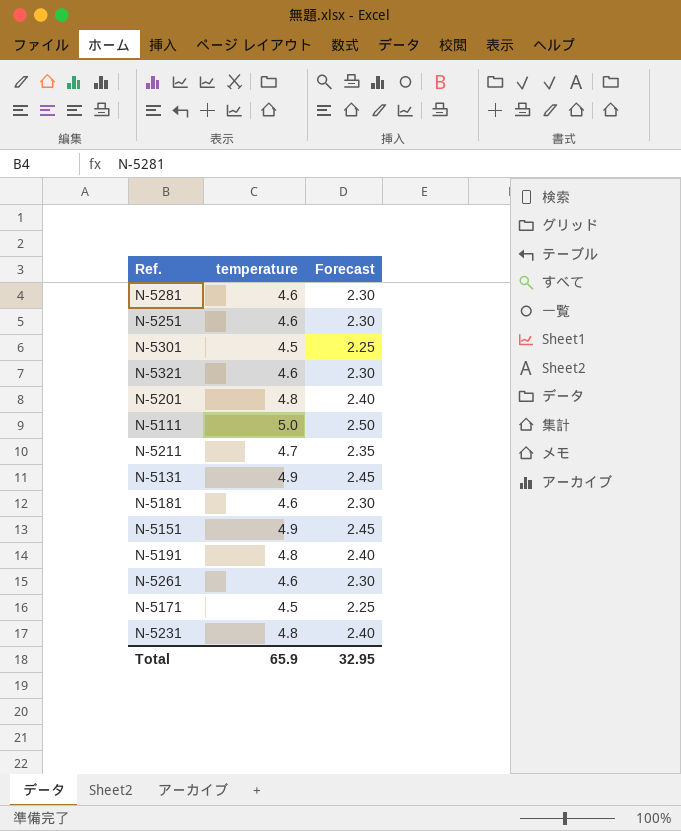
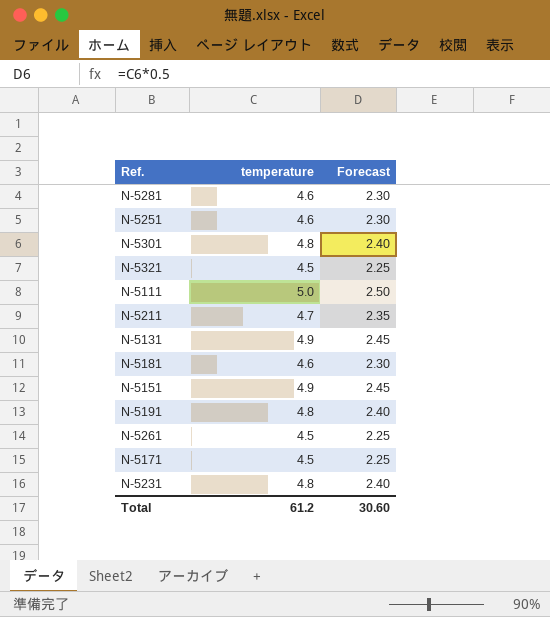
row N-5201: 4.8 | 2.40 -> none
N-5301 | temperature: 4.5 -> 4.8
N-5301 | Forecast: 2.25 -> 2.40
N-5321 | temperature: 4.6 -> 4.5
N-5321 | Forecast: 2.30 -> 2.25
N-5261 | temperature: 4.6 -> 4.5
N-5261 | Forecast: 2.30 -> 2.25
Total | temperature: 65.9 -> 61.2
Total | Forecast: 32.95 -> 30.60

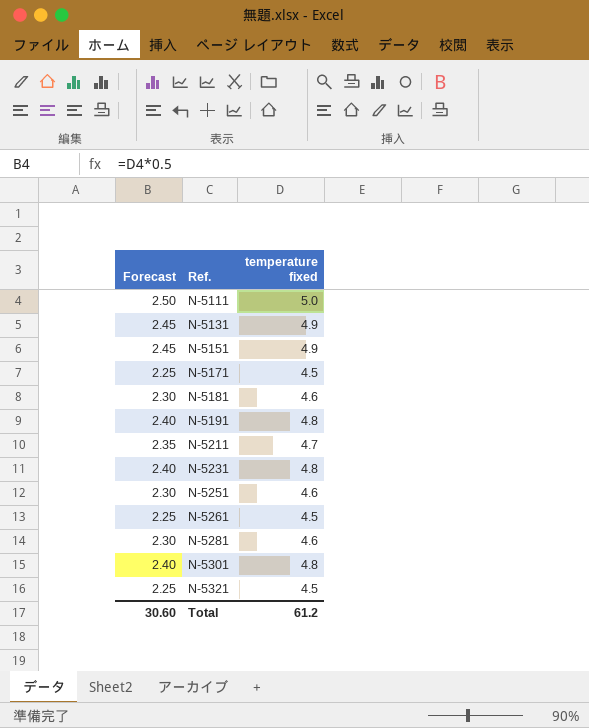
row order: none -> Ref. ascending
column Forecast | position: 3 -> 1
column name: temperature -> temperature fixed

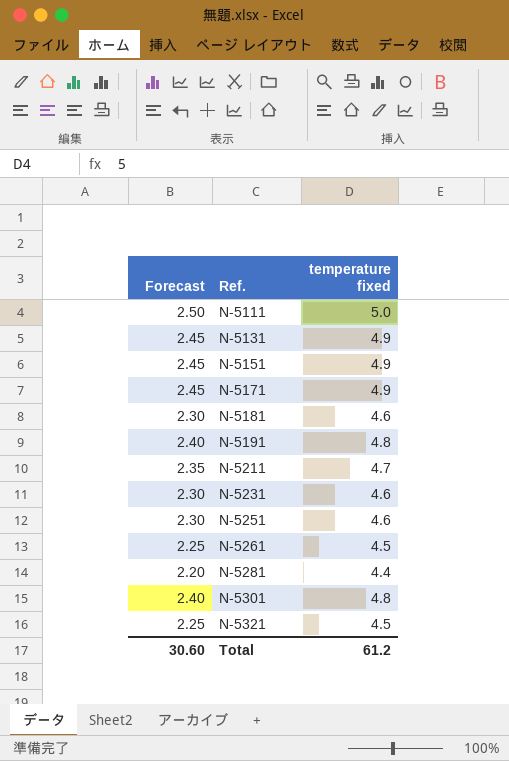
N-5171 | Forecast: 2.25 -> 2.45
N-5171 | temperature fixed: 4.5 -> 4.9
N-5231 | Forecast: 2.40 -> 2.30
N-5231 | temperature fixed: 4.8 -> 4.6
N-5281 | Forecast: 2.30 -> 2.20
N-5281 | temperature fixed: 4.6 -> 4.4

